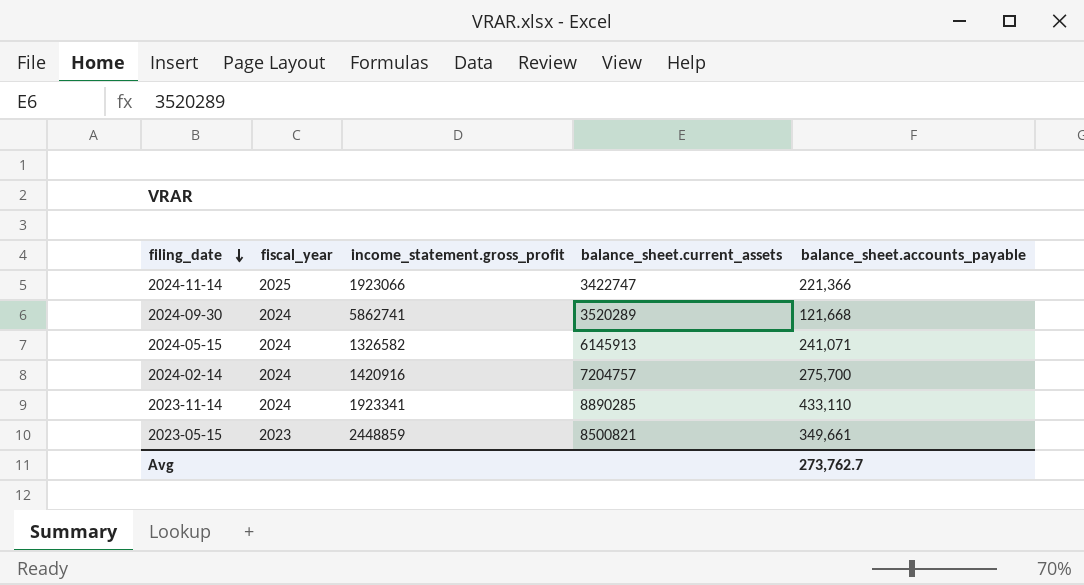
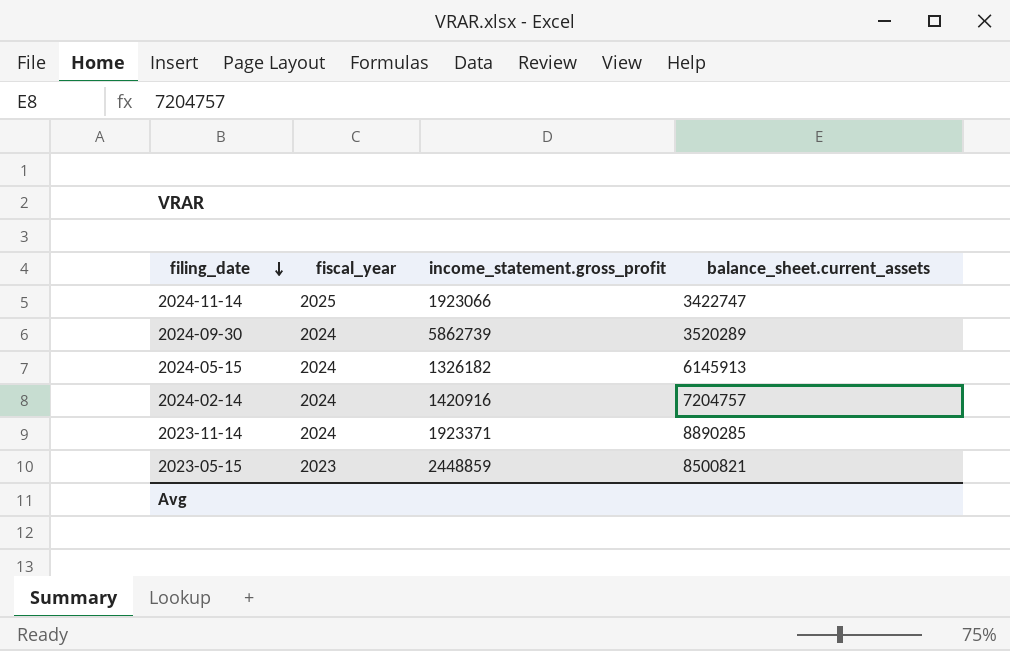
column balance_sheet.accounts_payable | position: 5 -> none
2024-09-30 | income_statement.gross_profit: 5862741 -> 5862739
2024-05-15 | income_statement.gross_profit: 1326582 -> 1326182
2023-11-14 | income_statement.gross_profit: 1923341 -> 1923371

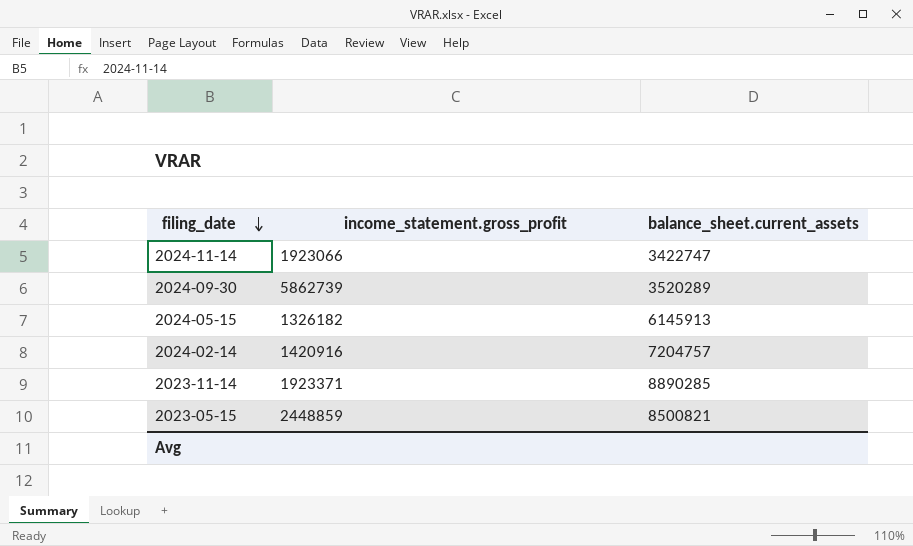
column fiscal_year | position: 2 -> none

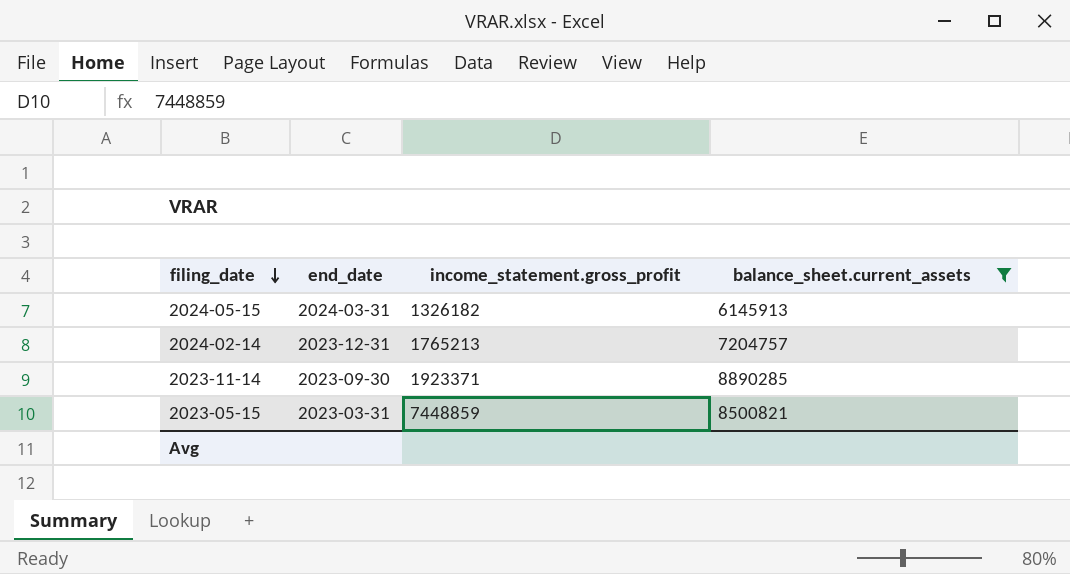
filter: none -> balance_sheet.current_assets >= 6145913
column end_date | position: none -> 2
2024-02-14 | income_statement.gross_profit: 1420916 -> 1765213
2023-05-15 | income_statement.gross_profit: 2448859 -> 7448859

